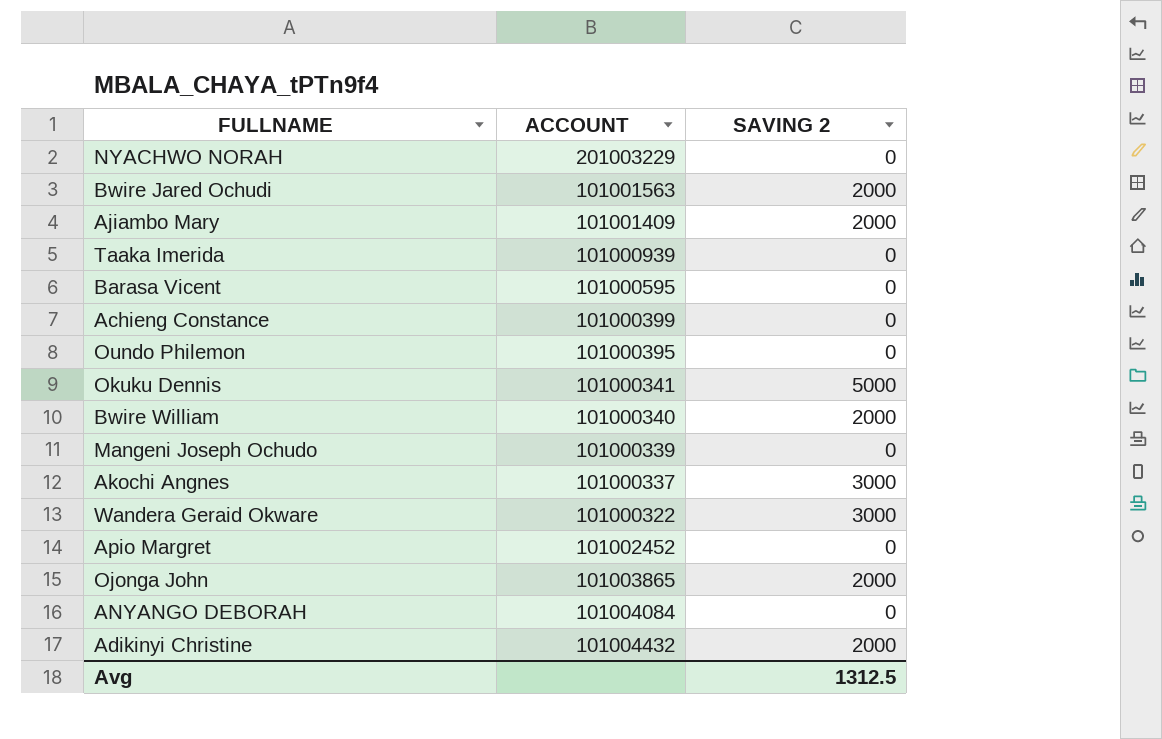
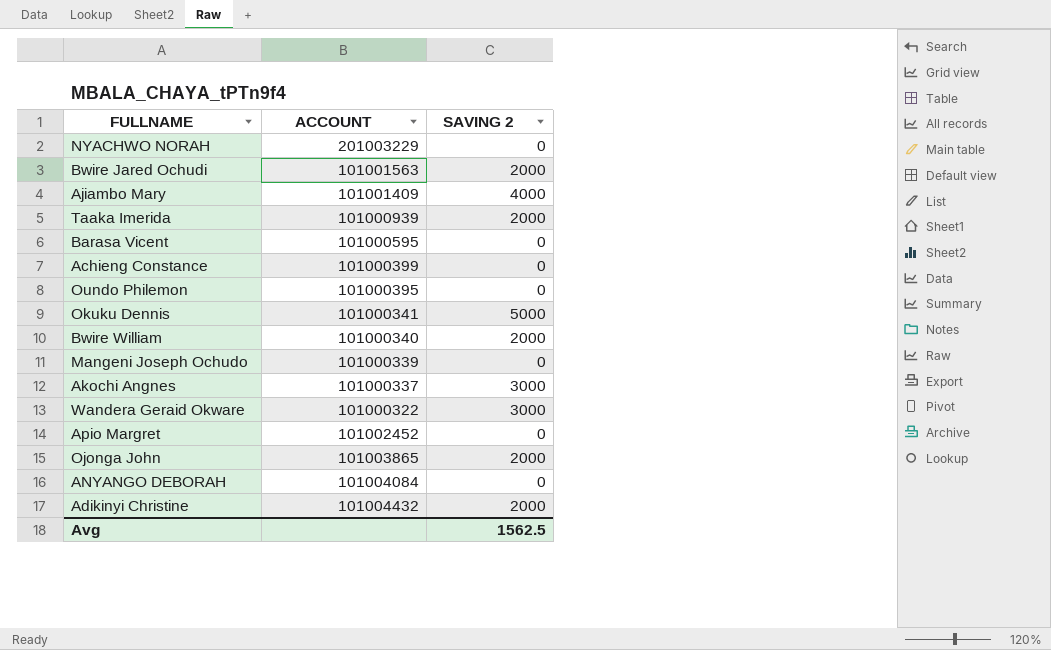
Ajiambo Mary | SAVING 2: 2000 -> 4000
Taaka Imerida | SAVING 2: 0 -> 2000
Avg | SAVING 2: 1312.5 -> 1562.5

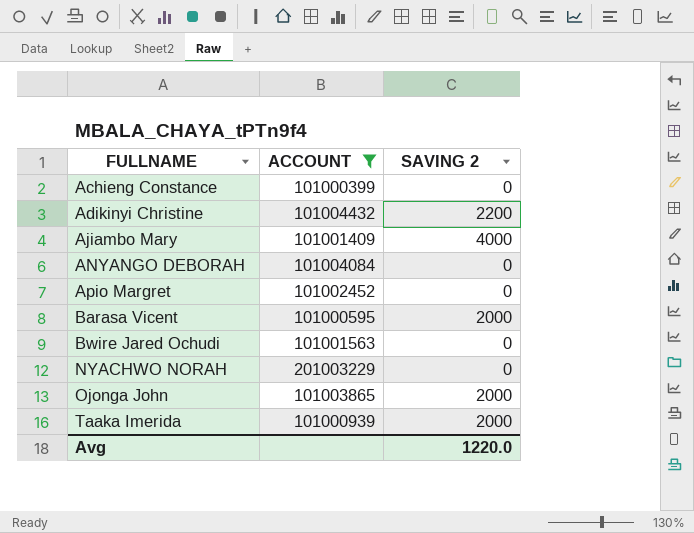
filter: none -> ACCOUNT >= 101000399
row order: none -> FULLNAME ascending
Adikinyi Christine | SAVING 2: 2000 -> 2200
Barasa Vicent | SAVING 2: 0 -> 2000
Bwire Jared Ochudi | SAVING 2: 2000 -> 0
Avg | SAVING 2: 1562.5 -> 1220.0

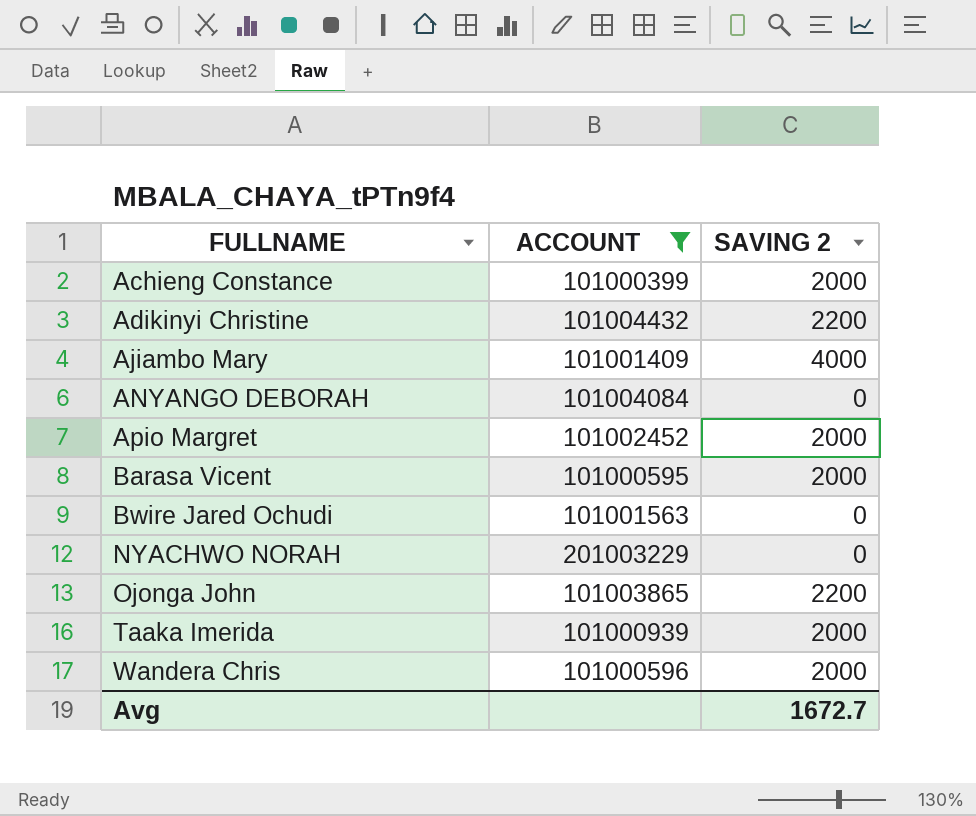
Achieng Constance | SAVING 2: 0 -> 2000
Apio Margret | SAVING 2: 0 -> 2000
Ojonga John | SAVING 2: 2000 -> 2200
row Wandera Chris: none -> 101000596 | 2000
Avg | SAVING 2: 1220.0 -> 1672.7

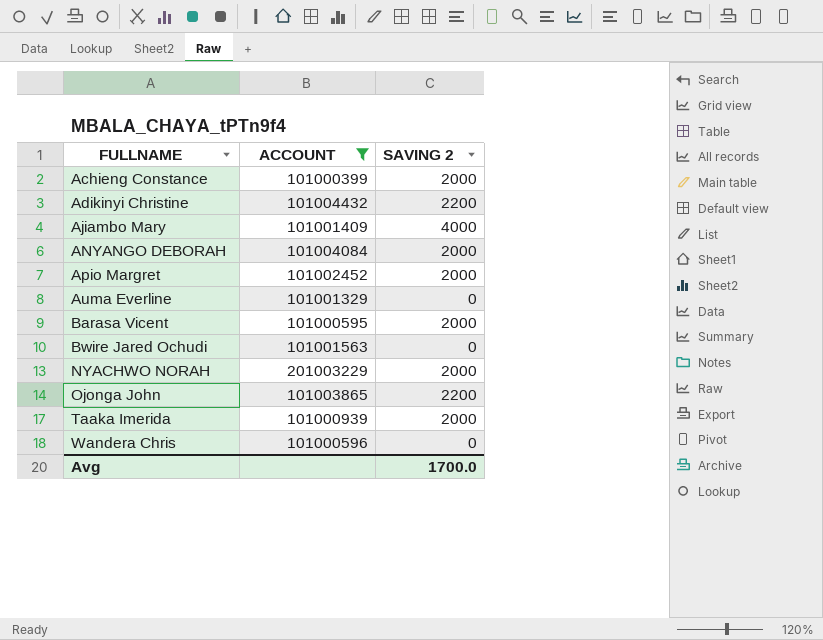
ANYANGO DEBORAH | SAVING 2: 0 -> 2000
row Auma Everline: none -> 101001329 | 0
NYACHWO NORAH | SAVING 2: 0 -> 2000
Wandera Chris | SAVING 2: 2000 -> 0
Avg | SAVING 2: 1672.7 -> 1700.0

